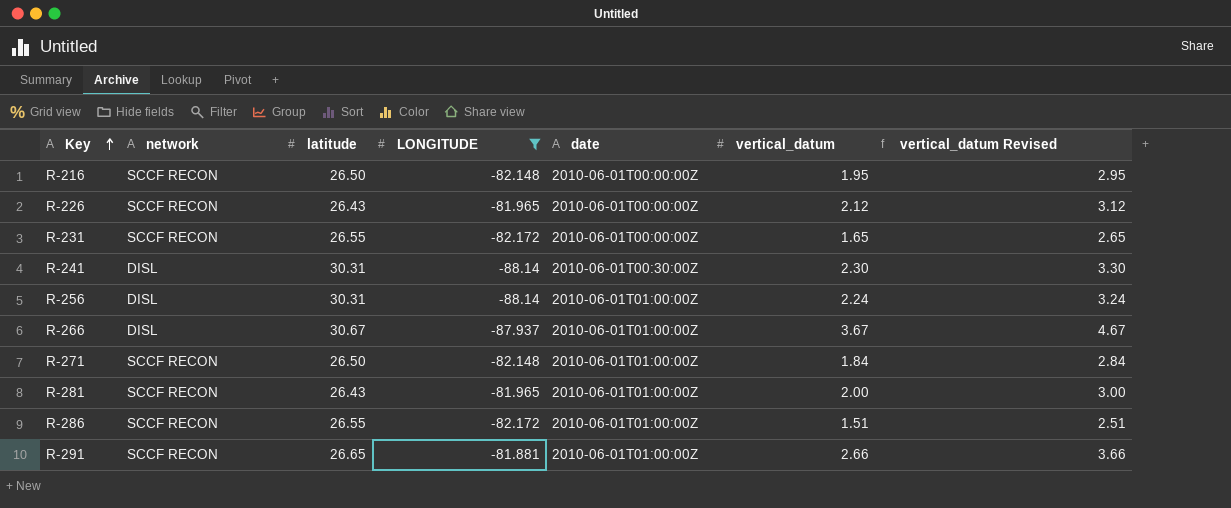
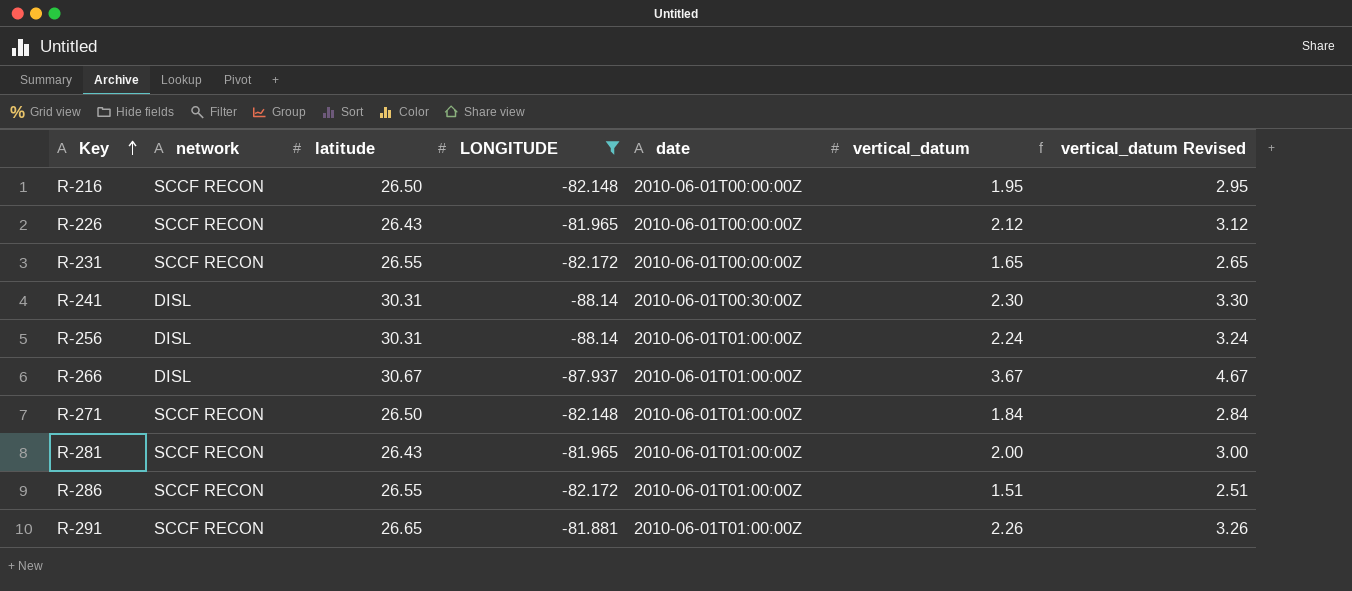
R-291 | vertical_datum: 2.66 -> 2.26
R-291 | vertical_datum Revised: 3.66 -> 3.26

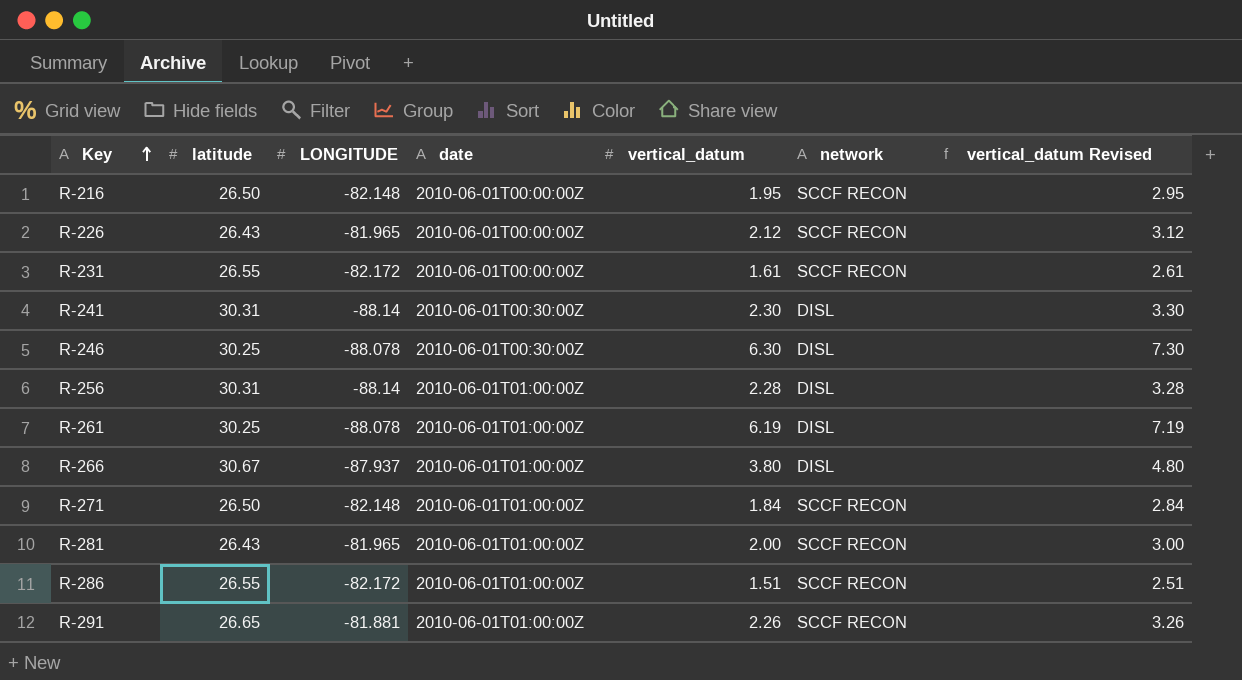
filter: LONGITUDE != -88.078 -> none
column network | position: 2 -> 6
R-231 | vertical_datum: 1.65 -> 1.61
R-231 | vertical_datum Revised: 2.65 -> 2.61
R-256 | vertical_datum: 2.24 -> 2.28
R-256 | vertical_datum Revised: 3.24 -> 3.28
R-266 | vertical_datum: 3.67 -> 3.80
R-266 | vertical_datum Revised: 4.67 -> 4.80

